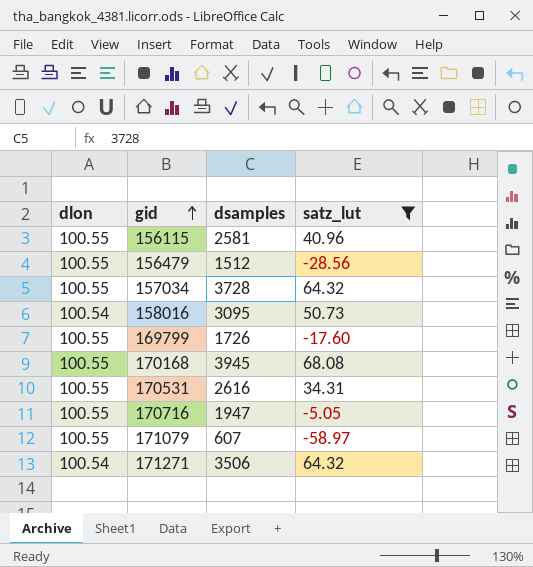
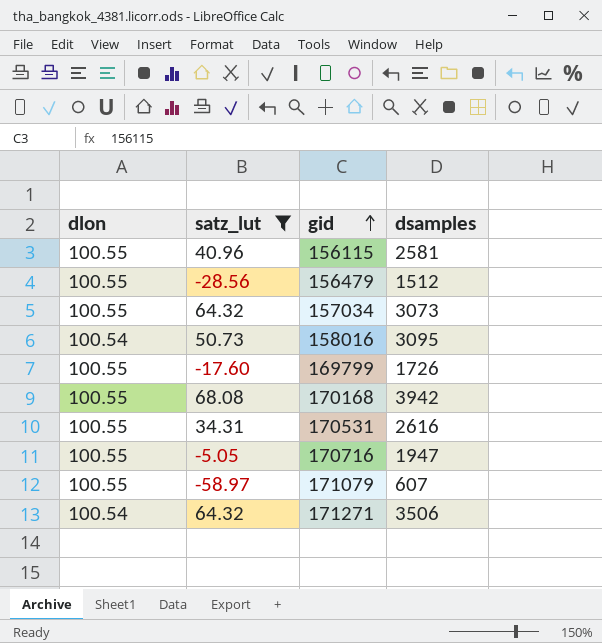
column satz_lut | position: 4 -> 2
157034 | dsamples: 3728 -> 3073
170168 | dsamples: 3945 -> 3942

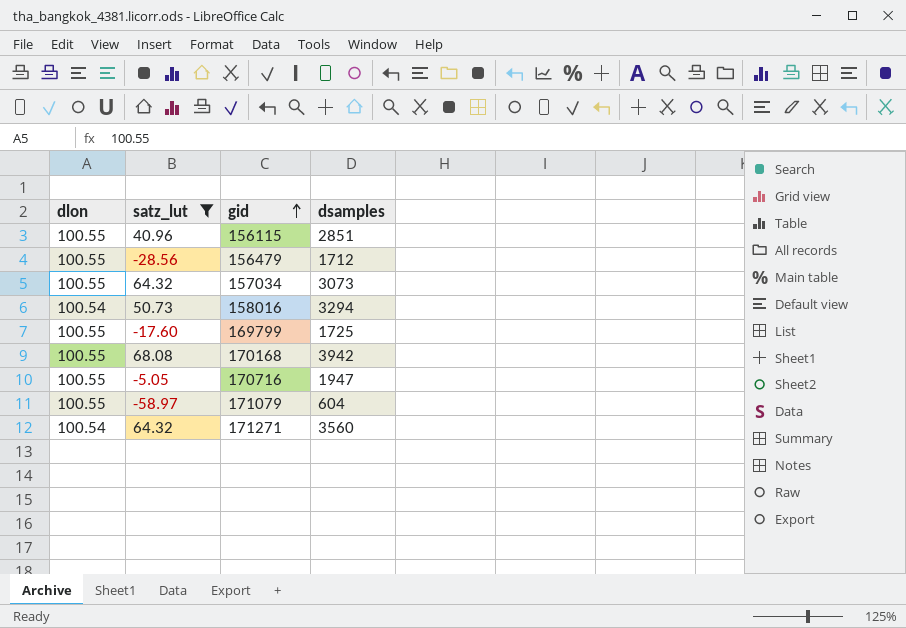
row 170531: 100.55 | 34.31 | 2616 -> none
156115 | dsamples: 2581 -> 2851
156479 | dsamples: 1512 -> 1712
158016 | dsamples: 3095 -> 3294
169799 | dsamples: 1726 -> 1725
171079 | dsamples: 607 -> 604
171271 | dsamples: 3506 -> 3560

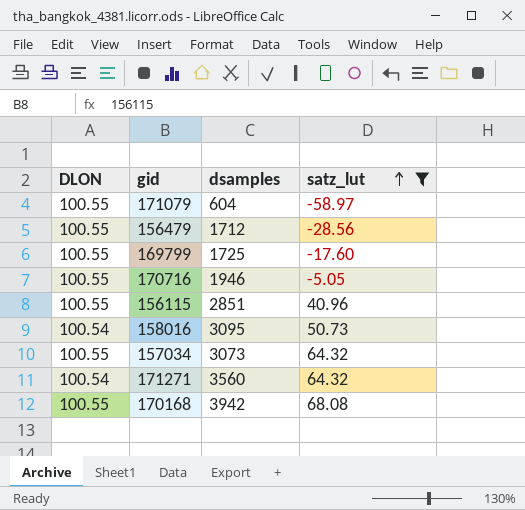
row order: gid ascending -> satz_lut ascending
column name: dlon -> DLON
column satz_lut | position: 2 -> 4
170716 | dsamples: 1947 -> 1946
158016 | dsamples: 3294 -> 3095

